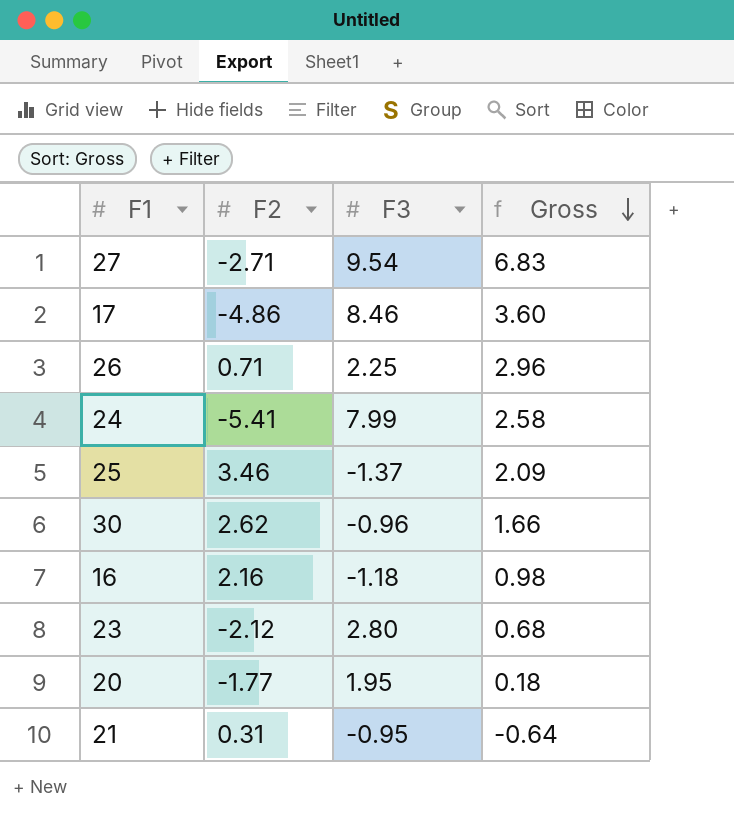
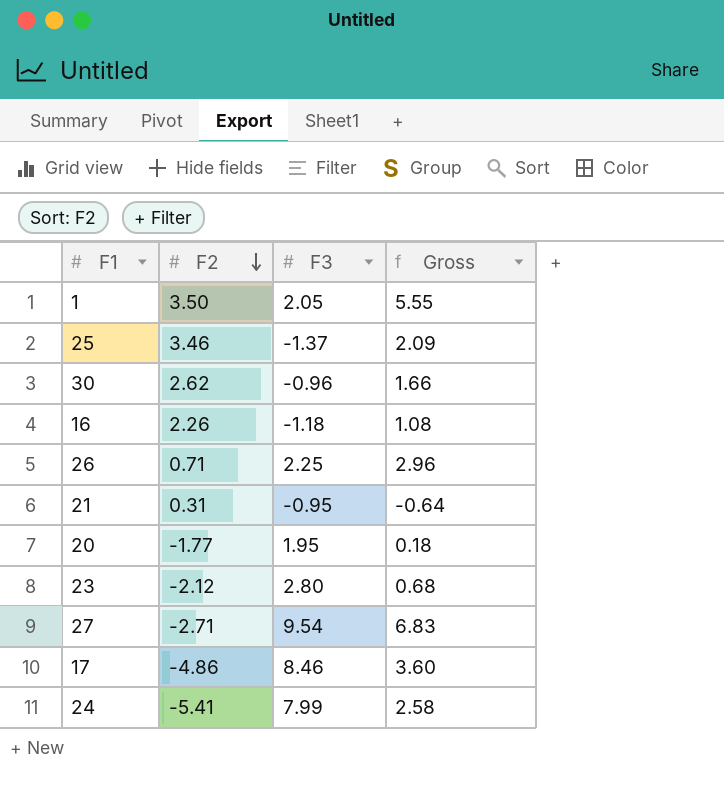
row order: Gross descending -> F2 descending
row 1: none -> 3.50 | 2.05 | 5.55
16 | F2: 2.16 -> 2.26
16 | Gross: 0.98 -> 1.08

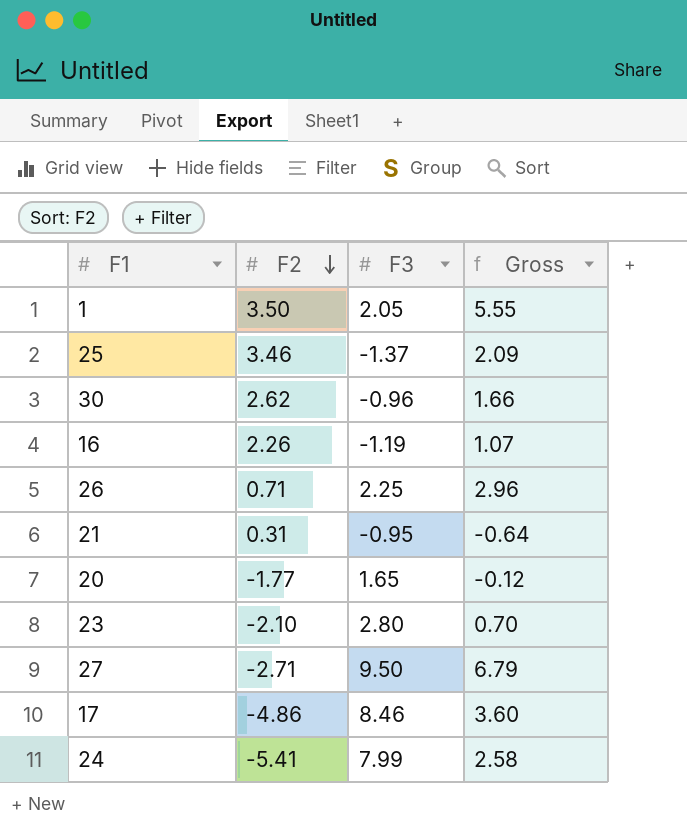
16 | F3: -1.18 -> -1.19
16 | Gross: 1.08 -> 1.07
20 | F3: 1.95 -> 1.65
20 | Gross: 0.18 -> -0.12
23 | F2: -2.12 -> -2.10
23 | Gross: 0.68 -> 0.70
27 | F3: 9.54 -> 9.50
27 | Gross: 6.83 -> 6.79

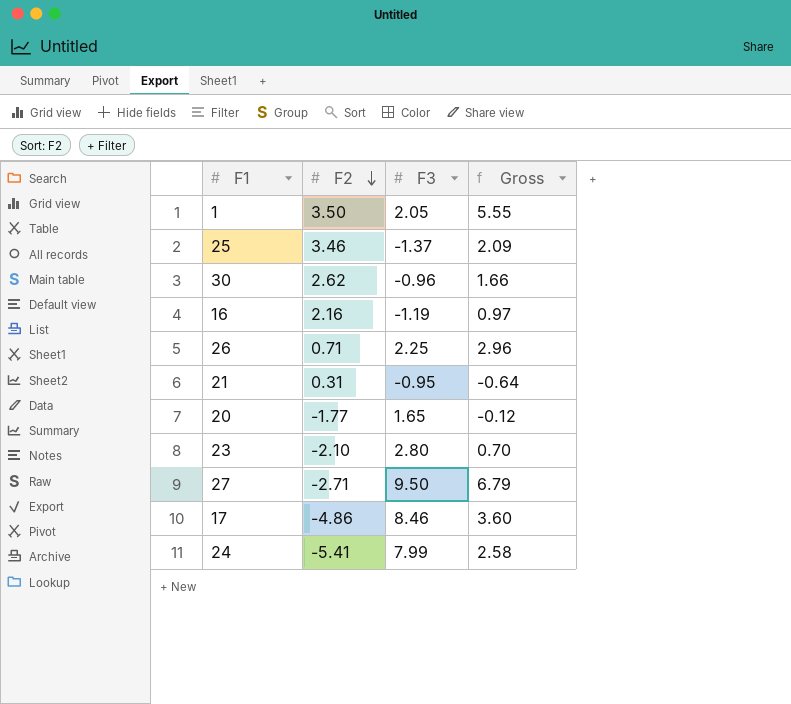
16 | F2: 2.26 -> 2.16
16 | Gross: 1.07 -> 0.97

